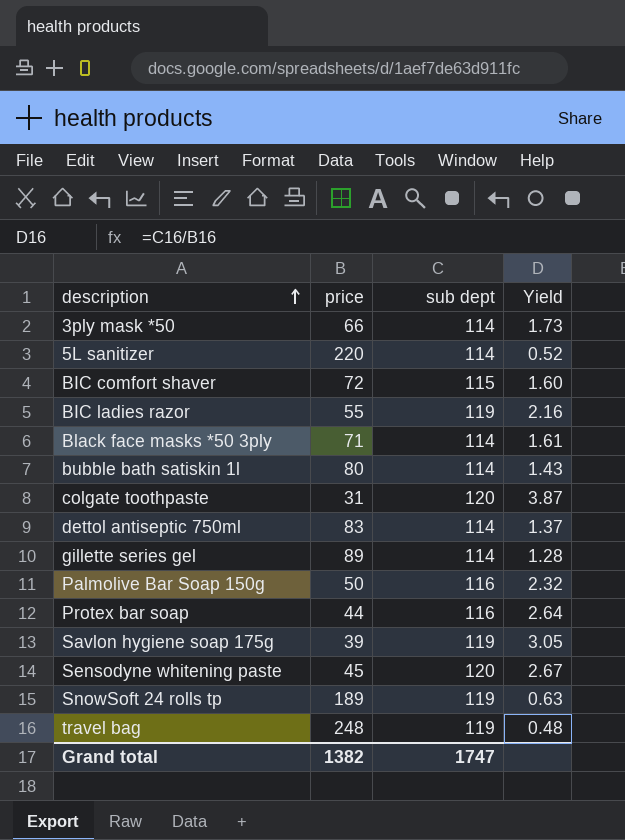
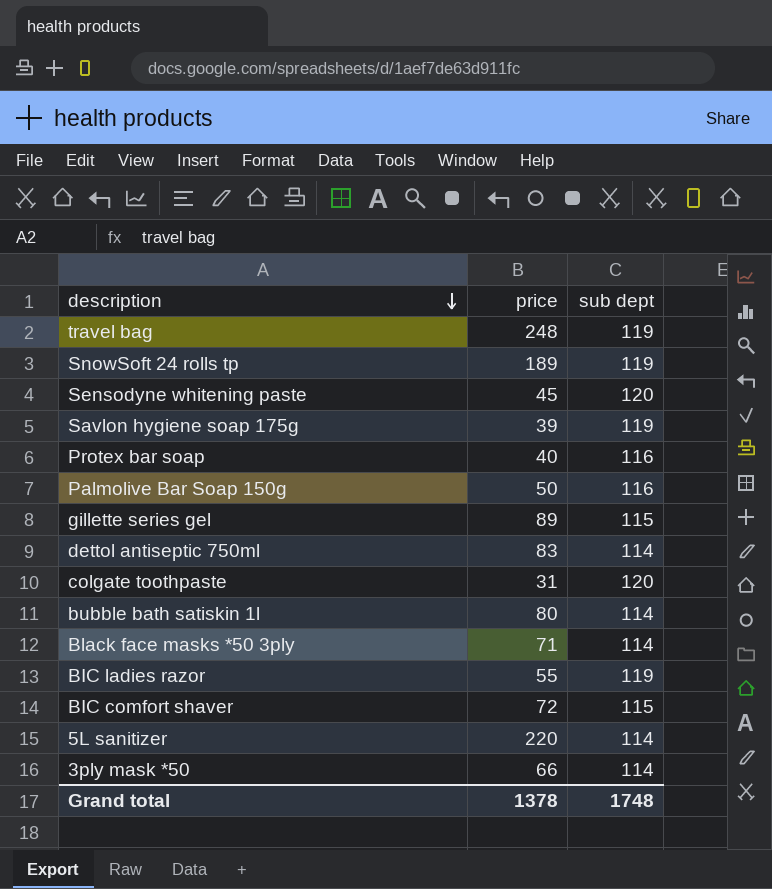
row order: description ascending -> description descending
column Yield | formula: [sub dept] / [price] -> none
Protex bar soap | price: 44 -> 40
gillette series gel | sub dept: 114 -> 115
Grand total | price: 1382 -> 1378
Grand total | sub dept: 1747 -> 1748

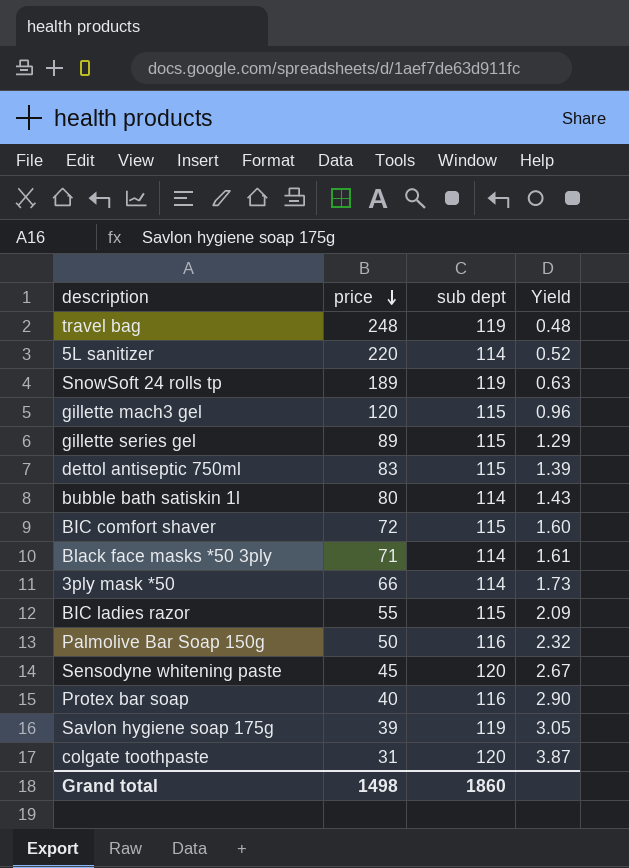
row order: description descending -> price descending
column Yield | formula: none -> [sub dept] / [price]
row gillette mach3 gel: none -> 120 | 115 | 0.96
dettol antiseptic 750ml | sub dept: 114 -> 115
BIC ladies razor | sub dept: 119 -> 115
Grand total | price: 1378 -> 1498
Grand total | sub dept: 1748 -> 1860

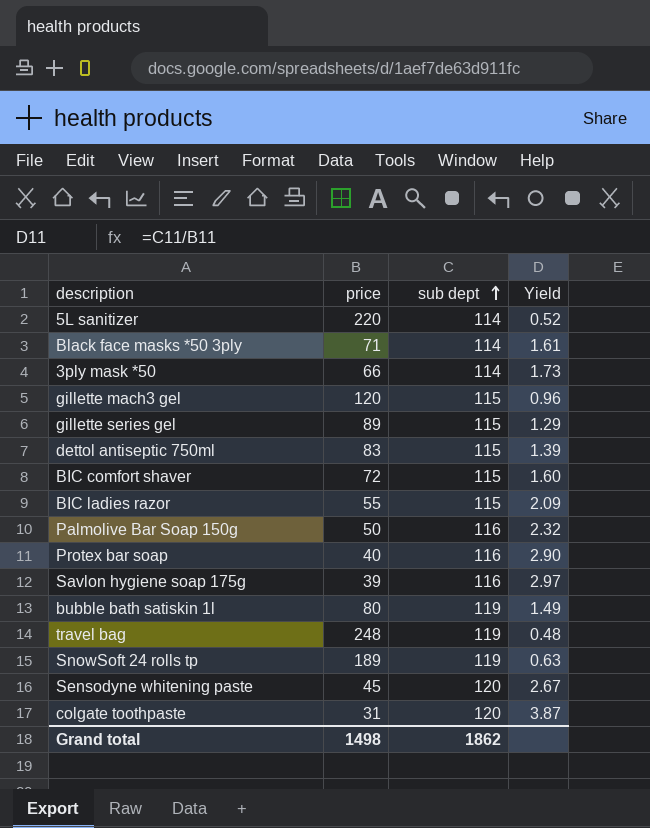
row order: price descending -> sub dept ascending
Savlon hygiene soap 175g | sub dept: 119 -> 116
Savlon hygiene soap 175g | Yield: 3.05 -> 2.97
bubble bath satiskin 1l | sub dept: 114 -> 119
bubble bath satiskin 1l | Yield: 1.43 -> 1.49
Grand total | sub dept: 1860 -> 1862

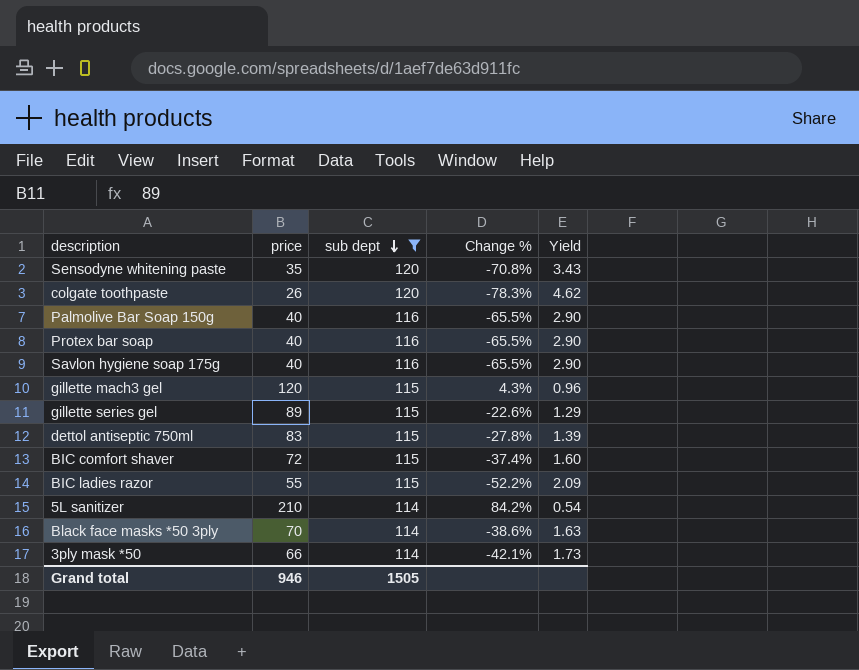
filter: none -> sub dept != 119
row order: sub dept ascending -> sub dept descending
column Change % | formula: none -> ([price] - [sub dept]) / [sub dept]
Sensodyne whitening paste | price: 45 -> 35
Sensodyne whitening paste | Yield: 2.67 -> 3.43
colgate toothpaste | price: 31 -> 26
colgate toothpaste | Yield: 3.87 -> 4.62
Palmolive Bar Soap 150g | price: 50 -> 40
Palmolive Bar Soap 150g | Yield: 2.32 -> 2.90
Savlon hygiene soap 175g | price: 39 -> 40
Savlon hygiene soap 175g | Yield: 2.97 -> 2.90
5L sanitizer | price: 220 -> 210
5L sanitizer | Yield: 0.52 -> 0.54
Black face masks *50 3ply | price: 71 -> 70
Black face masks *50 3ply | Yield: 1.61 -> 1.63
Grand total | price: 1498 -> 946
Grand total | sub dept: 1862 -> 1505

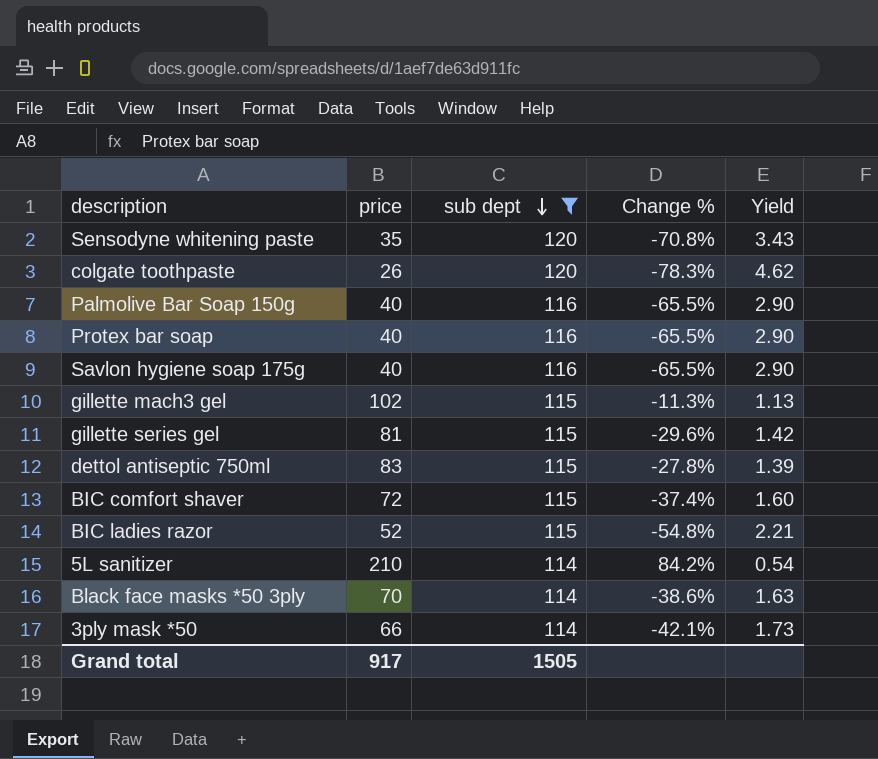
gillette mach3 gel | price: 120 -> 102
gillette mach3 gel | Change %: 4.3% -> -11.3%
gillette mach3 gel | Yield: 0.96 -> 1.13
gillette series gel | price: 89 -> 81
gillette series gel | Change %: -22.6% -> -29.6%
gillette series gel | Yield: 1.29 -> 1.42
BIC ladies razor | price: 55 -> 52
BIC ladies razor | Change %: -52.2% -> -54.8%
BIC ladies razor | Yield: 2.09 -> 2.21
Grand total | price: 946 -> 917

